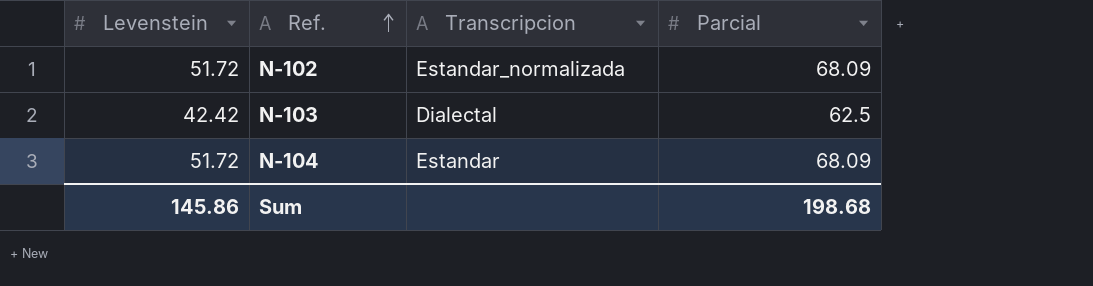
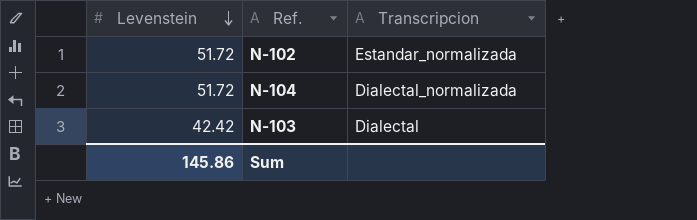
row order: Ref. ascending -> Levenstein descending
column Parcial | position: 4 -> none
N-104 | Transcripcion: Estandar -> Dialectal_normalizada

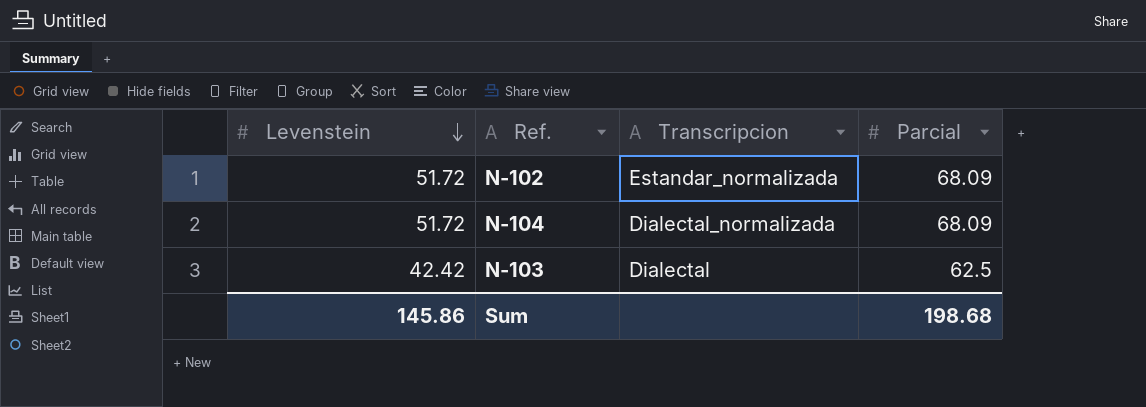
column Parcial | position: none -> 4

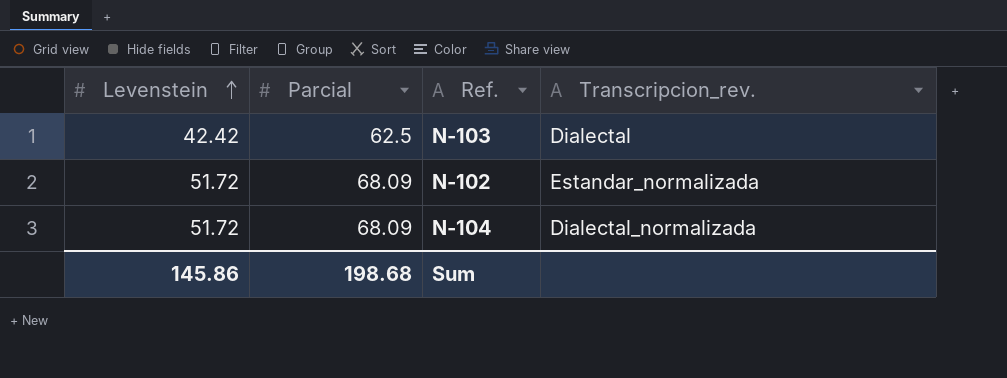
row order: Levenstein descending -> Levenstein ascending
column Parcial | position: 4 -> 2
column name: Transcripcion -> Transcripcion_rev.

